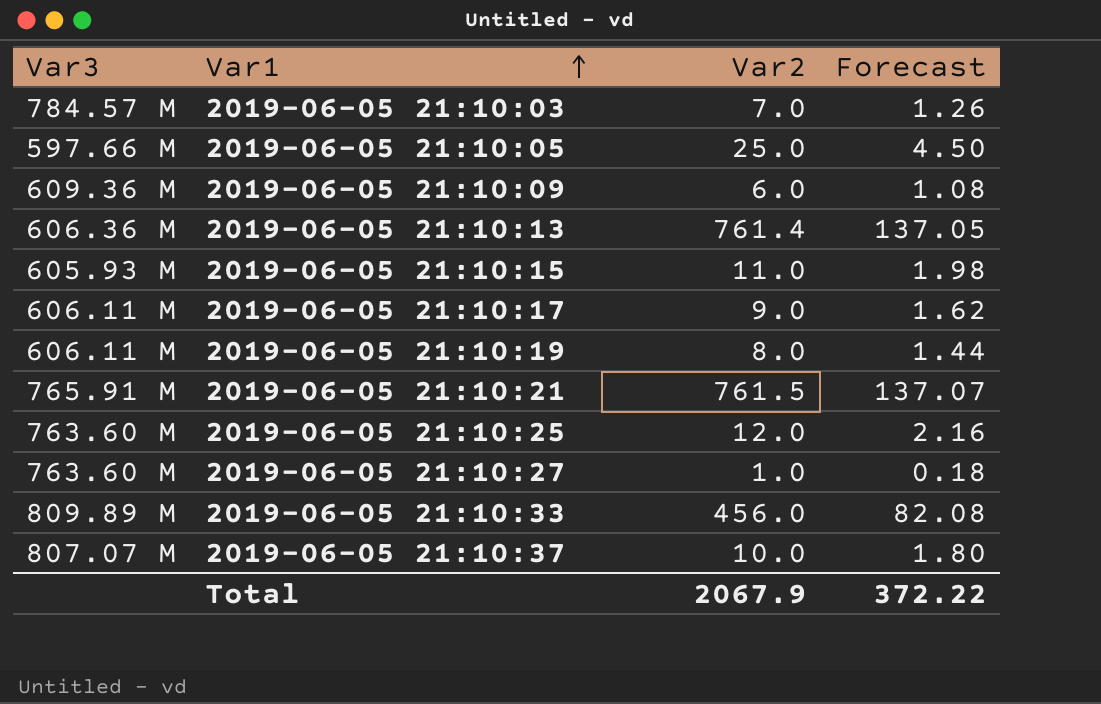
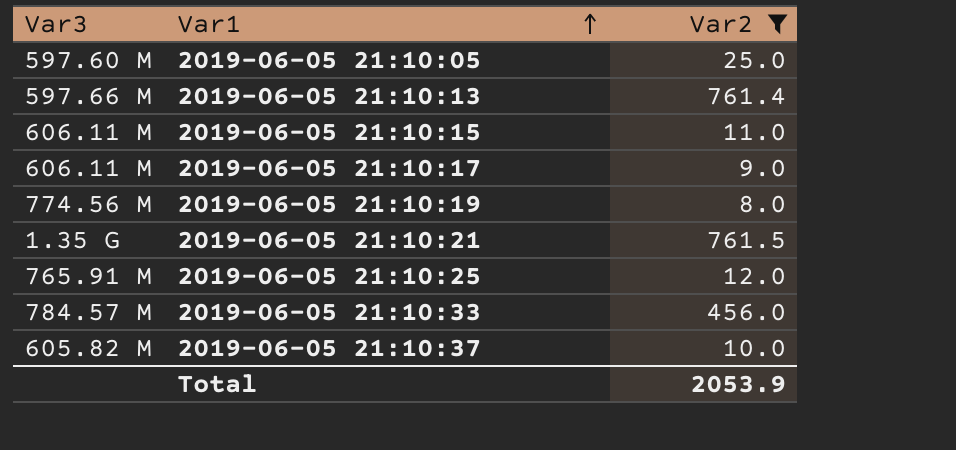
filter: none -> Var2 >= 8.0
column Forecast | formula: [Var2] * 0.18 -> none
2019-06-05 21:10:05 | Var3: 597.66 M -> 597.60 M
2019-06-05 21:10:13 | Var3: 606.36 M -> 597.66 M
2019-06-05 21:10:15 | Var3: 605.93 M -> 606.11 M
2019-06-05 21:10:19 | Var3: 606.11 M -> 774.56 M
2019-06-05 21:10:21 | Var3: 765.91 M -> 1.35 G
2019-06-05 21:10:25 | Var3: 763.60 M -> 765.91 M
2019-06-05 21:10:33 | Var3: 809.89 M -> 784.57 M
2019-06-05 21:10:37 | Var3: 807.07 M -> 605.82 M
Total | Var2: 2067.9 -> 2053.9

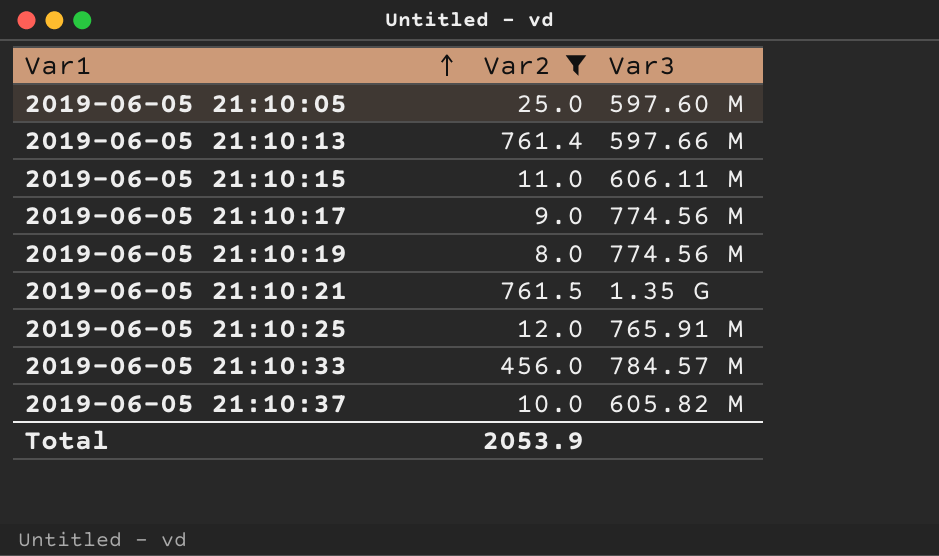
column Var3 | position: 1 -> 3
2019-06-05 21:10:17 | Var3: 606.11 M -> 774.56 M

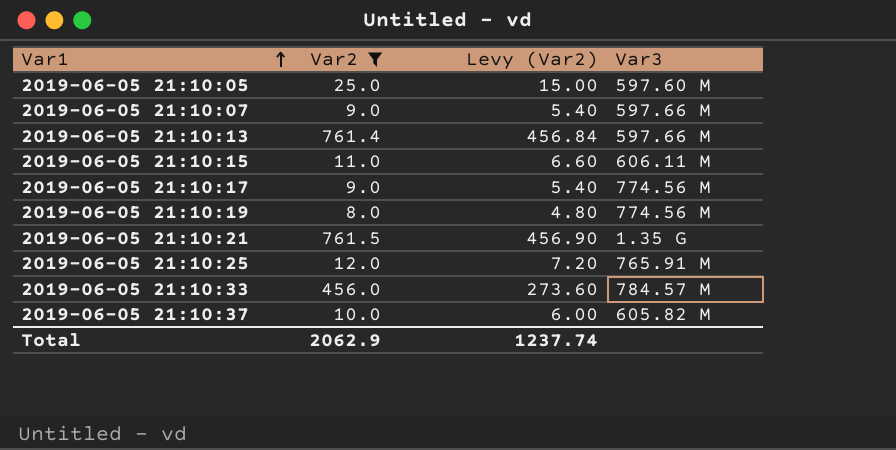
column Levy (Var2) | formula: none -> [Var2] * 0.6
row 2019-06-05 21:10:07: none -> 9.0 | 5.40 | 597.66 M
Total | Var2: 2053.9 -> 2062.9

